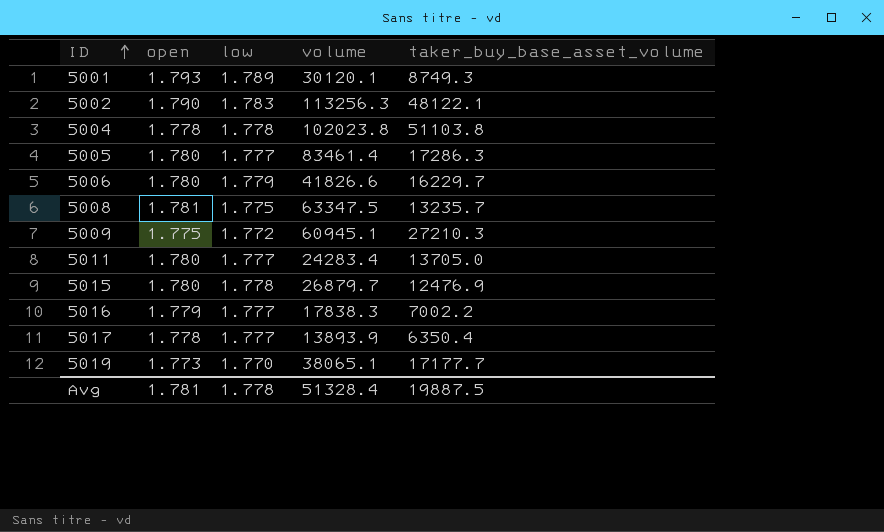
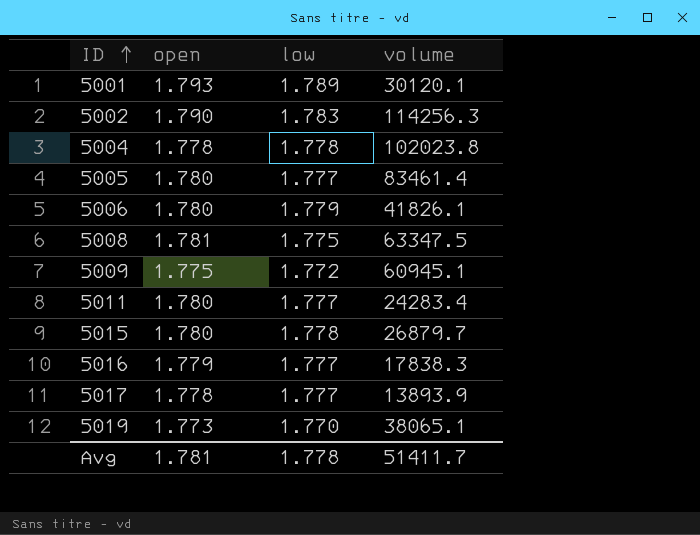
column taker_buy_base_asset_volume | position: 5 -> none
5002 | volume: 113256.3 -> 114256.3
5006 | volume: 41826.6 -> 41826.1
Avg | volume: 51328.4 -> 51411.7

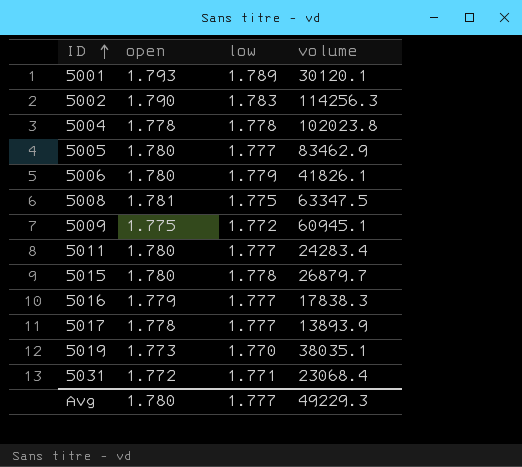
5005 | volume: 83461.4 -> 83462.9
5019 | volume: 38065.1 -> 38035.1
row 5031: none -> 1.772 | 1.771 | 23068.4
Avg | open: 1.781 -> 1.780
Avg | low: 1.778 -> 1.777
Avg | volume: 51411.7 -> 49229.3

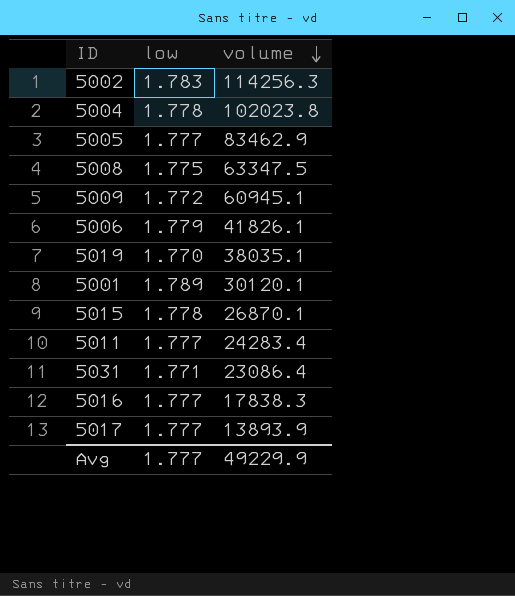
row order: ID ascending -> volume descending
column open | position: 2 -> none
5015 | volume: 26879.7 -> 26870.1
5031 | volume: 23068.4 -> 23086.4
Avg | volume: 49229.3 -> 49229.9

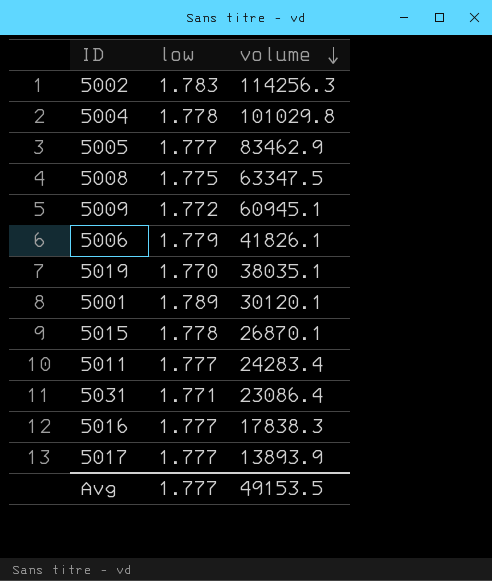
5004 | volume: 102023.8 -> 101029.8
Avg | volume: 49229.9 -> 49153.5

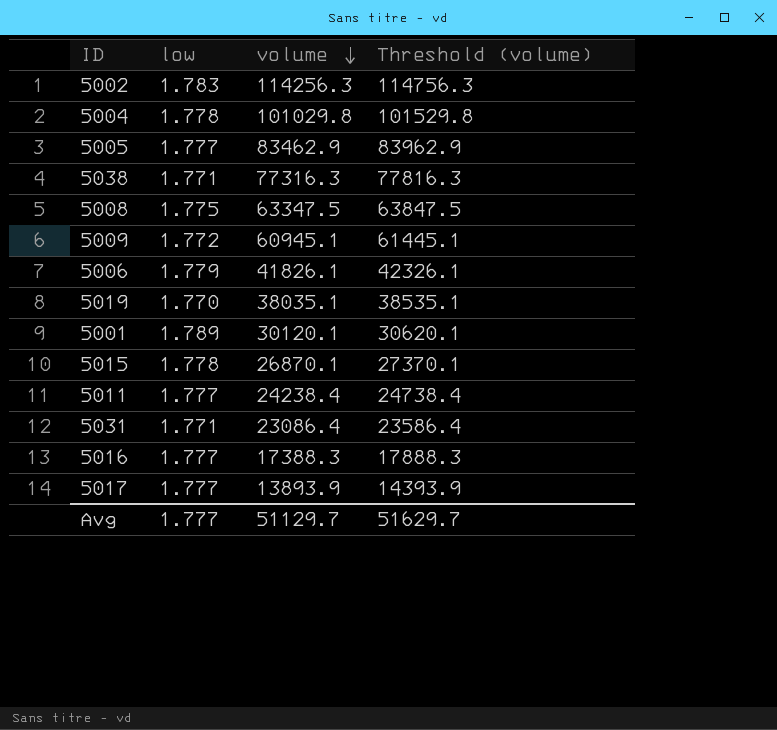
column Threshold (volume) | formula: none -> [volume] + 500
row 5038: none -> 1.771 | 77316.3 | 77816.3
5011 | volume: 24283.4 -> 24238.4
5016 | volume: 17838.3 -> 17388.3
Avg | volume: 49153.5 -> 51129.7

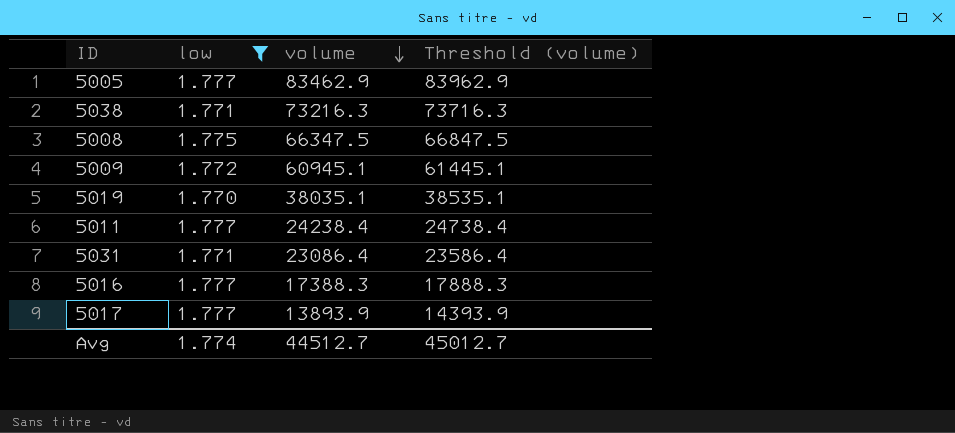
filter: none -> low <= 1.777
5038 | volume: 77316.3 -> 73216.3
5038 | Threshold (volume): 77816.3 -> 73716.3
5008 | volume: 63347.5 -> 66347.5
5008 | Threshold (volume): 63847.5 -> 66847.5
Avg | low: 1.777 -> 1.774
Avg | volume: 51129.7 -> 44512.7
Avg | Threshold (volume): 51629.7 -> 45012.7

